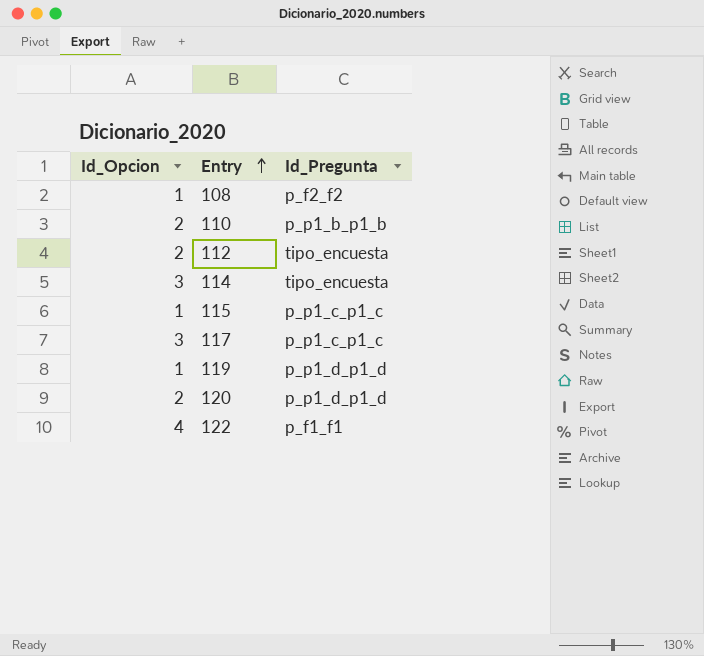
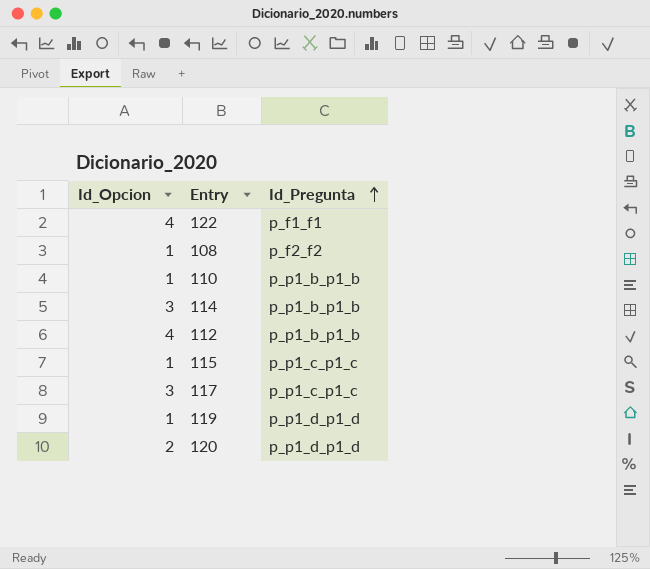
row order: Entry ascending -> Id_Pregunta ascending
110 | Id_Opcion: 2 -> 1
114 | Id_Pregunta: tipo_encuesta -> p_p1_b_p1_b
112 | Id_Opcion: 2 -> 4
112 | Id_Pregunta: tipo_encuesta -> p_p1_b_p1_b

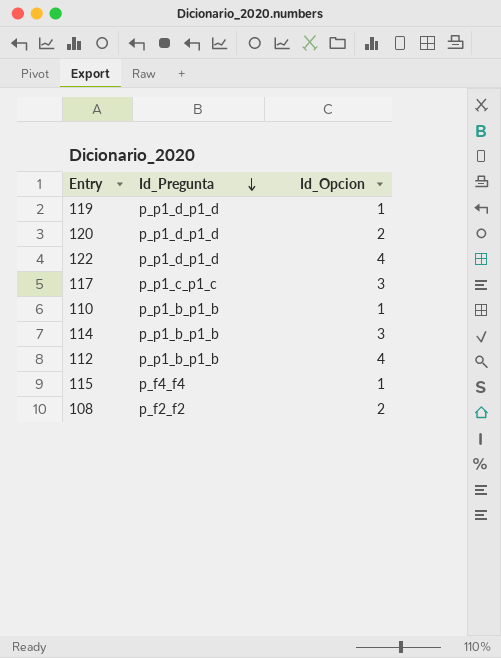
row order: Id_Pregunta ascending -> Id_Pregunta descending
column Id_Opcion | position: 1 -> 3
122 | Id_Pregunta: p_f1_f1 -> p_p1_d_p1_d
115 | Id_Pregunta: p_p1_c_p1_c -> p_f4_f4
108 | Id_Opcion: 1 -> 2

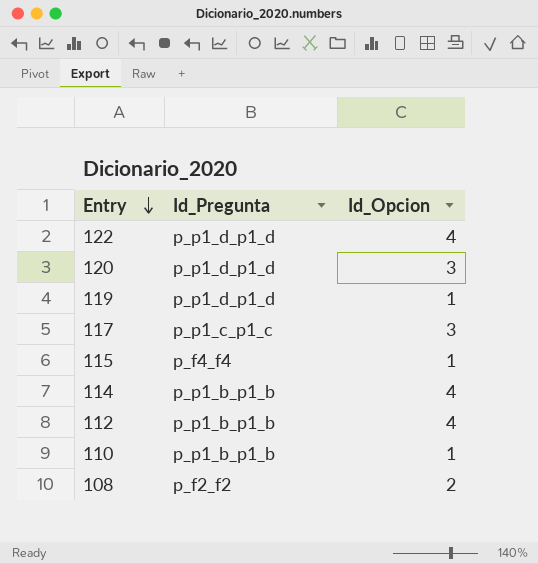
row order: Id_Pregunta descending -> Entry descending
120 | Id_Opcion: 2 -> 3
114 | Id_Opcion: 3 -> 4

